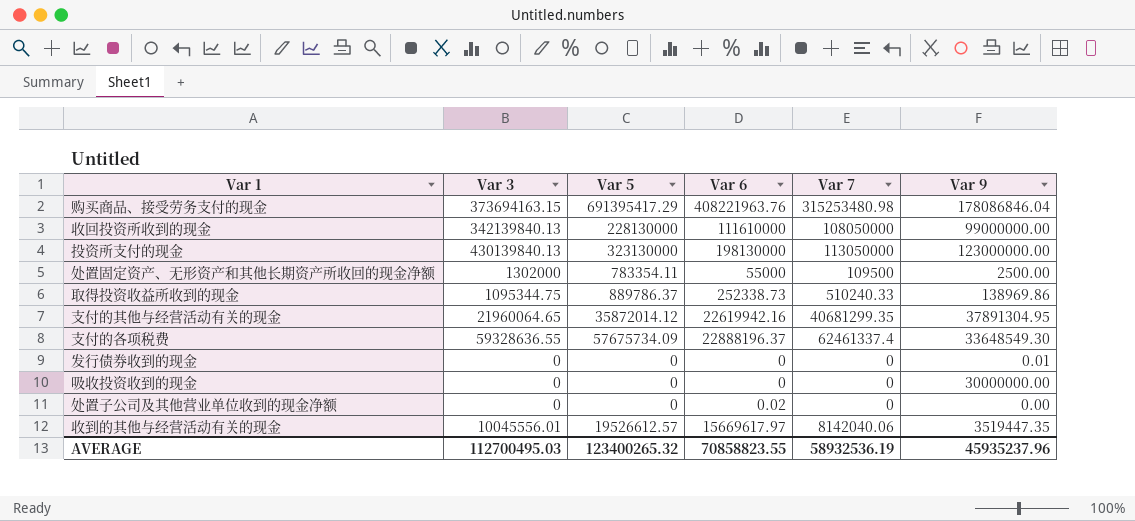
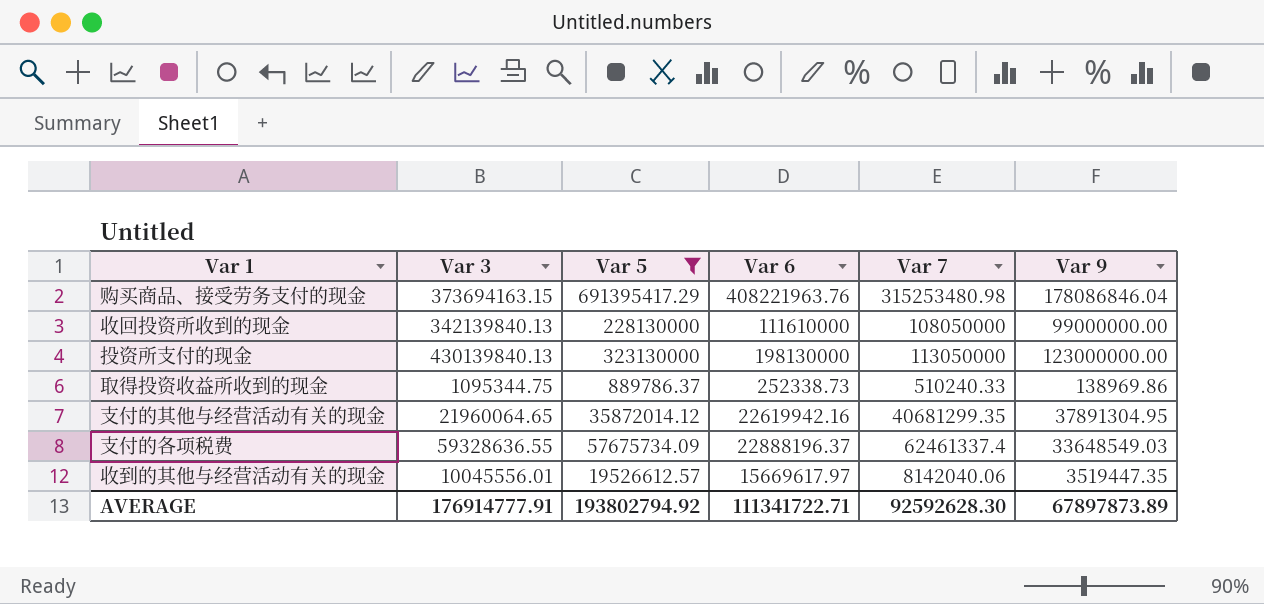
filter: none -> Var 5 >= 889786.37
支付的各项税费 | Var 9: 33648549.30 -> 33648549.03
AVERAGE | Var 3: 112700495.03 -> 176914777.91
AVERAGE | Var 5: 123400265.32 -> 193802794.92
AVERAGE | Var 6: 70858823.55 -> 111341722.71
AVERAGE | Var 7: 58932536.19 -> 92592628.30
AVERAGE | Var 9: 45935237.96 -> 67897873.89

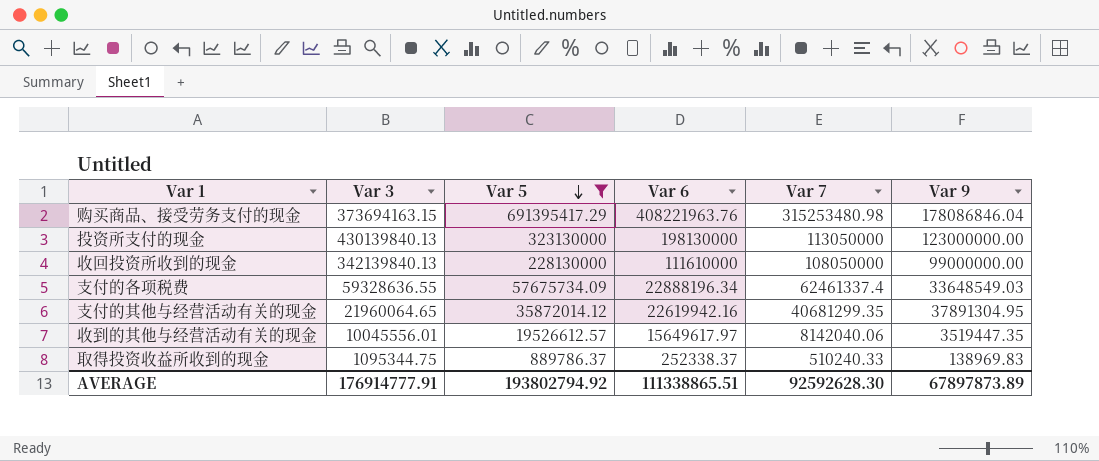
row order: none -> Var 5 descending
支付的各项税费 | Var 6: 22888196.37 -> 22888196.34
收到的其他与经营活动有关的现金 | Var 6: 15669617.97 -> 15649617.97
取得投资收益所收到的现金 | Var 6: 252338.73 -> 252338.37
取得投资收益所收到的现金 | Var 9: 138969.86 -> 138969.83
AVERAGE | Var 6: 111341722.71 -> 111338865.51

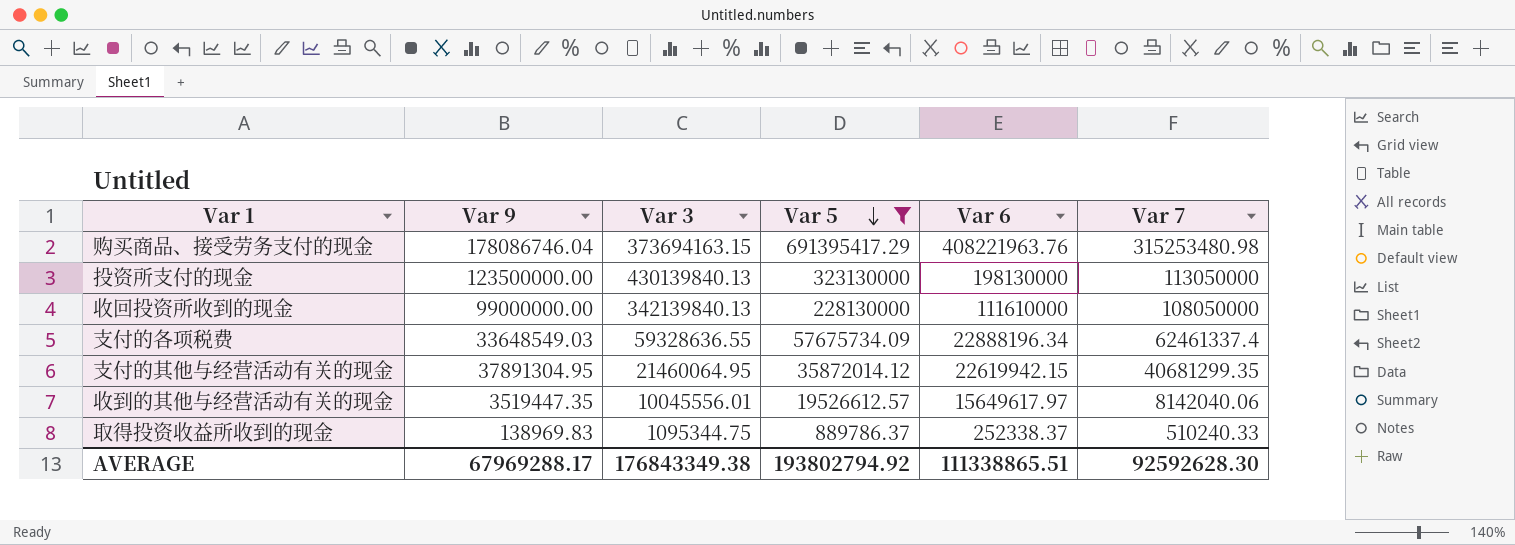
column Var 9 | position: 6 -> 2
购买商品、接受劳务支付的现金 | Var 9: 178086846.04 -> 178086746.04
投资所支付的现金 | Var 9: 123000000.00 -> 123500000.00
支付的其他与经营活动有关的现金 | Var 3: 21960064.65 -> 21460064.95
支付的其他与经营活动有关的现金 | Var 6: 22619942.16 -> 22619942.15
AVERAGE | Var 9: 67897873.89 -> 67969288.17
AVERAGE | Var 3: 176914777.91 -> 176843349.38

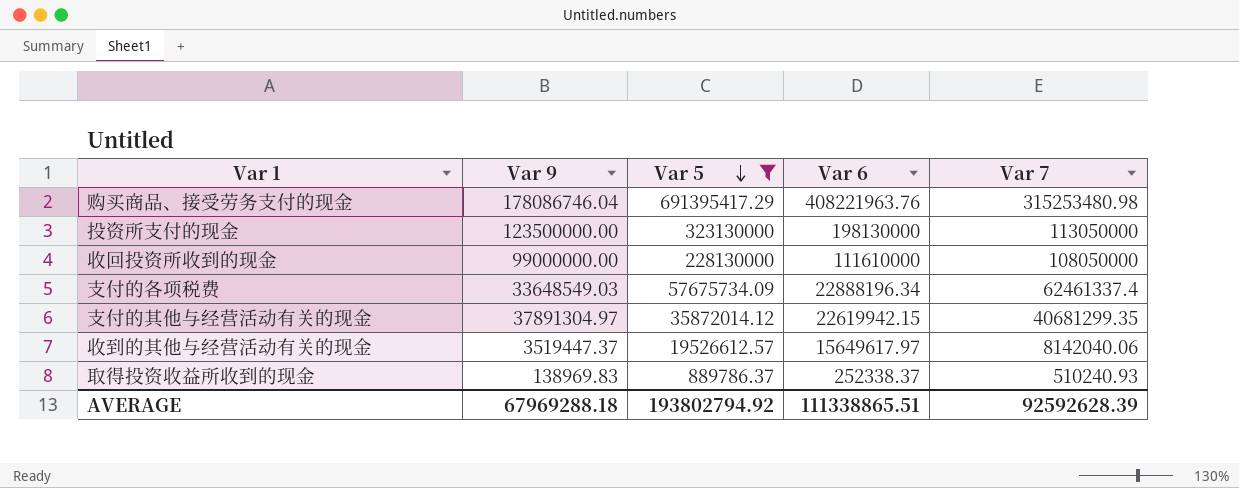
column Var 3 | position: 3 -> none
支付的其他与经营活动有关的现金 | Var 9: 37891304.95 -> 37891304.97
收到的其他与经营活动有关的现金 | Var 9: 3519447.35 -> 3519447.37
取得投资收益所收到的现金 | Var 7: 510240.33 -> 510240.93
AVERAGE | Var 9: 67969288.17 -> 67969288.18
AVERAGE | Var 7: 92592628.30 -> 92592628.39

